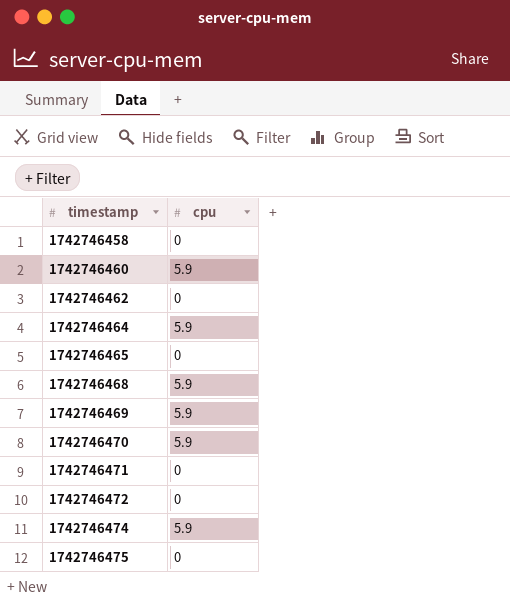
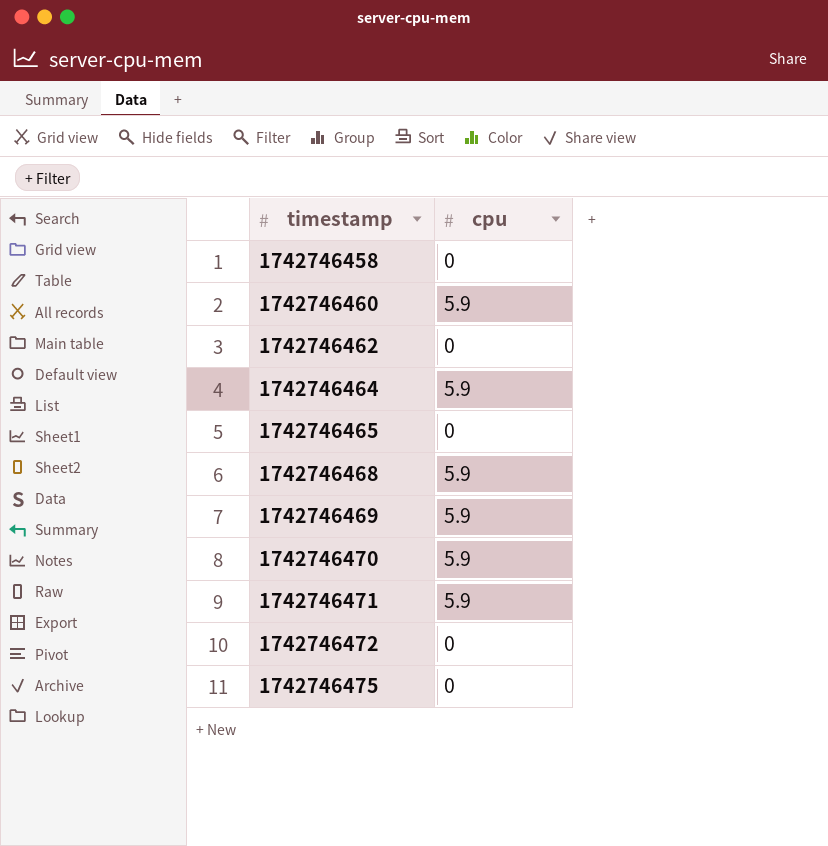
row 1742746474: 5.9 -> none
1742746471 | cpu: 0 -> 5.9

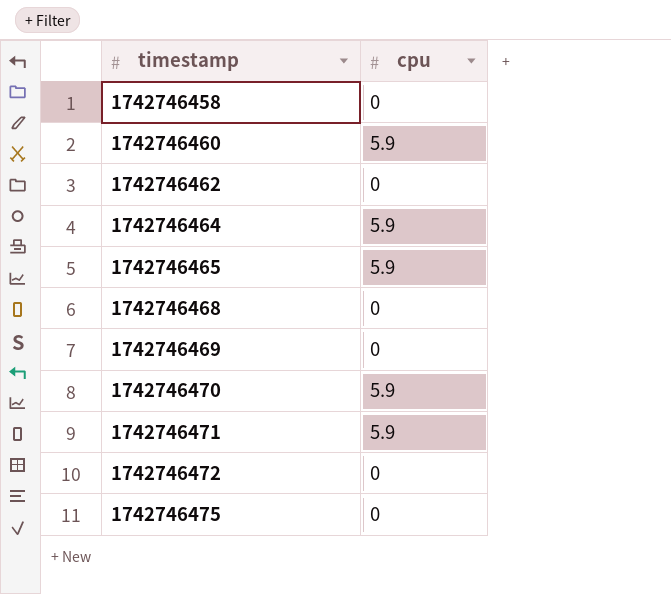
1742746465 | cpu: 0 -> 5.9
1742746468 | cpu: 5.9 -> 0
1742746469 | cpu: 5.9 -> 0

